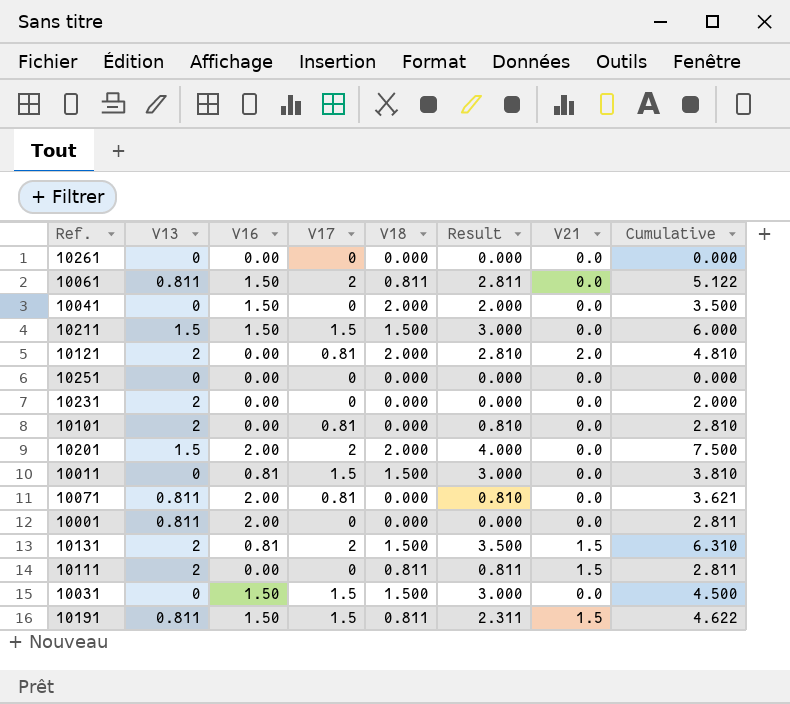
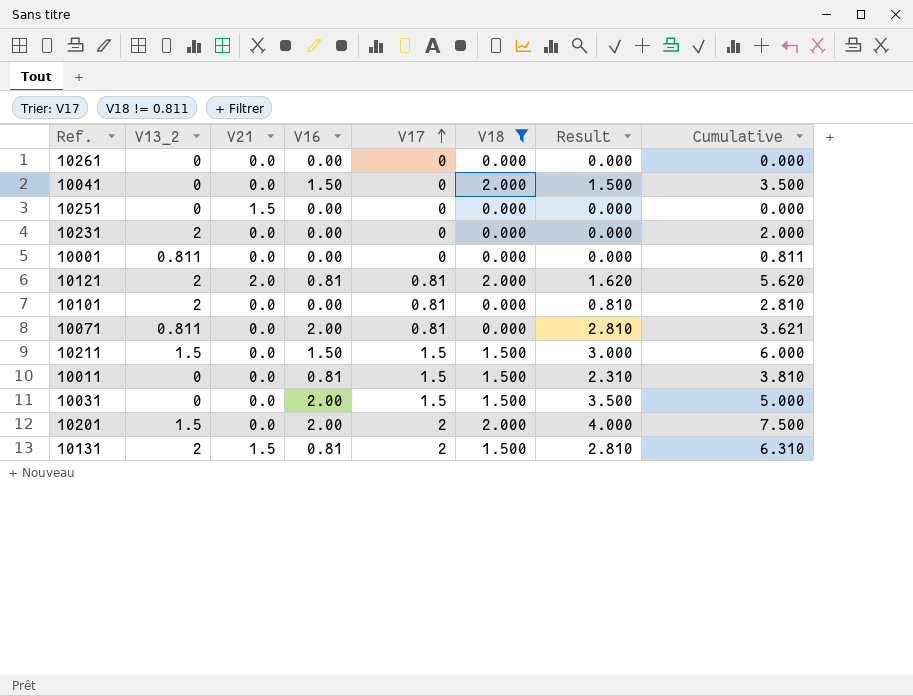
filter: none -> V18 != 0.811
row order: none -> V17 ascending
column name: V13 -> V13_2
column V21 | position: 7 -> 3
column Result | formula: [V17] + [V18] -> [V16] + [V17]
10251 | V21: 0.0 -> 1.5
10001 | V16: 2.00 -> 0.00
10001 | Cumulative: 2.811 -> 0.811
10121 | V16: 0.00 -> 0.81
10121 | Cumulative: 4.810 -> 5.620
10031 | V16: 1.50 -> 2.00
10031 | Cumulative: 4.500 -> 5.000

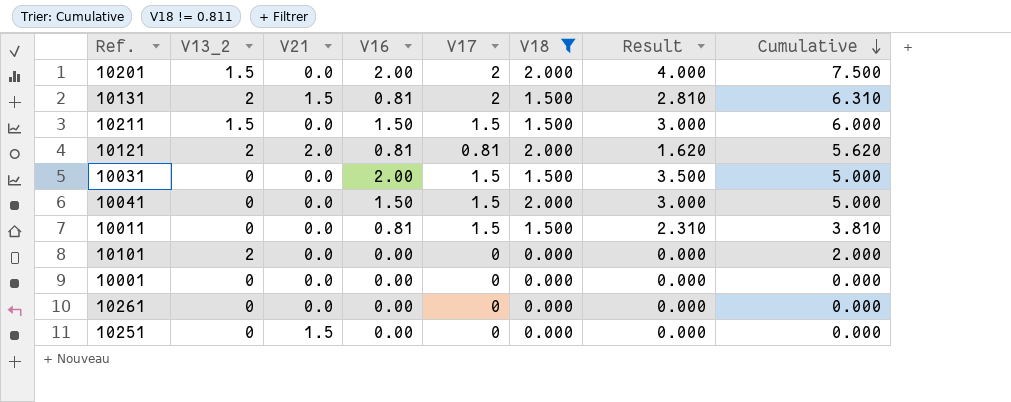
row order: V17 ascending -> Cumulative descending
row 10231: 2 | 0.0 | 0.00 | 0 | 0.000 | 0.000 | 2.000 -> none
row 10071: 0.811 | 0.0 | 2.00 | 0.81 | 0.000 | 2.810 | 3.621 -> none
10041 | V17: 0 -> 1.5
10041 | Result: 1.500 -> 3.000
10041 | Cumulative: 3.500 -> 5.000
10101 | V17: 0.81 -> 0
10101 | Result: 0.810 -> 0.000
10101 | Cumulative: 2.810 -> 2.000
10001 | V13_2: 0.811 -> 0
10001 | Cumulative: 0.811 -> 0.000

